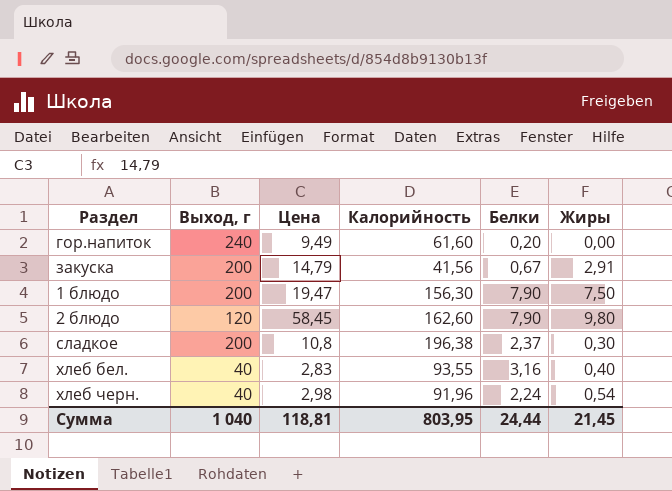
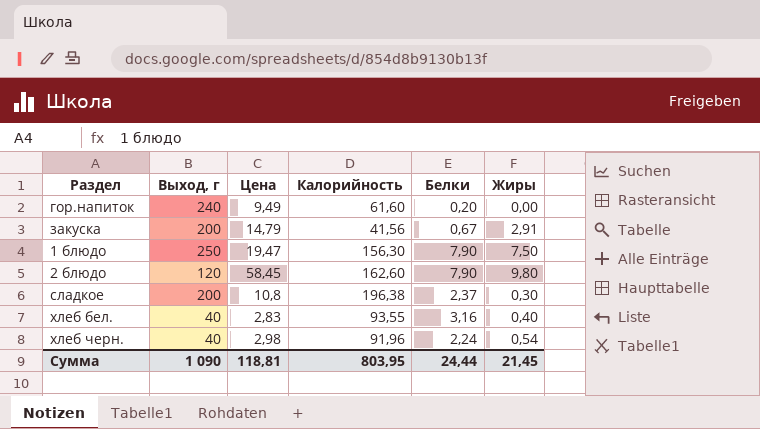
1 блюдо | Выход, г: 200 -> 250
Сумма | Выход, г: 1 040 -> 1 090

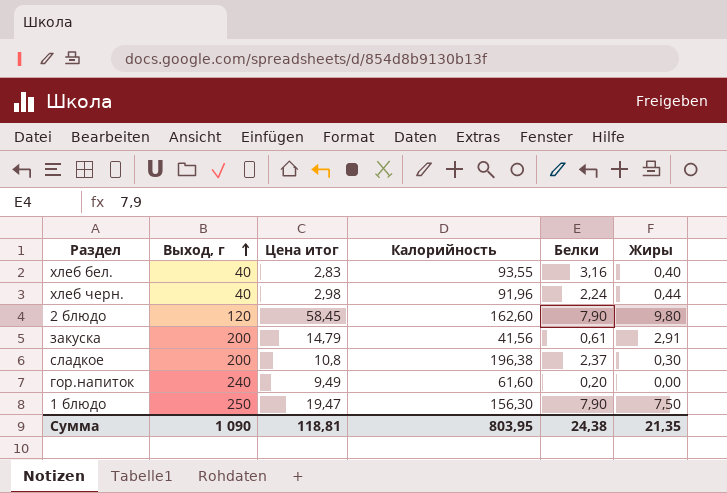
row order: none -> Выход, г ascending
column name: Цена -> Цена итог
хлеб черн. | Жиры: 0,54 -> 0,44
закуска | Белки: 0,67 -> 0,61
Сумма | Белки: 24,44 -> 24,38
Сумма | Жиры: 21,45 -> 21,35

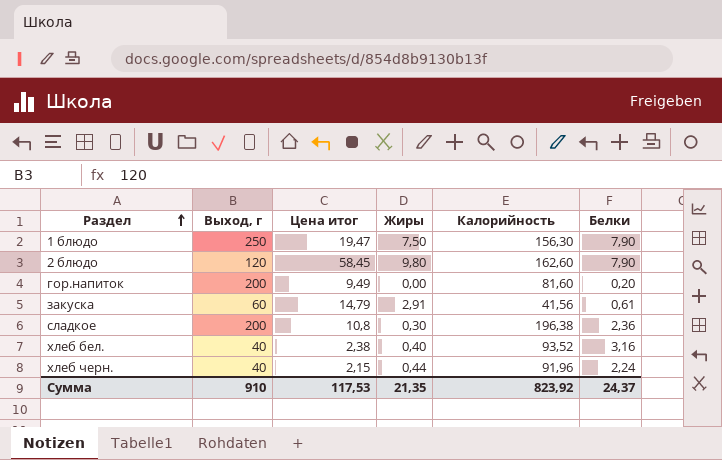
row order: Выход, г ascending -> Раздел ascending
column Жиры | position: 6 -> 4
гор.напиток | Выход, г: 240 -> 200
гор.напиток | Калорийность: 61,60 -> 81,60
закуска | Выход, г: 200 -> 60
сладкое | Белки: 2,37 -> 2,36
хлеб бел. | Цена итог: 2,83 -> 2,38
хлеб бел. | Калорийность: 93,55 -> 93,52
хлеб черн. | Цена итог: 2,98 -> 2,15
Сумма | Выход, г: 1 090 -> 910
Сумма | Цена итог: 118,81 -> 117,53
Сумма | Калорийность: 803,95 -> 823,92
Сумма | Белки: 24,38 -> 24,37

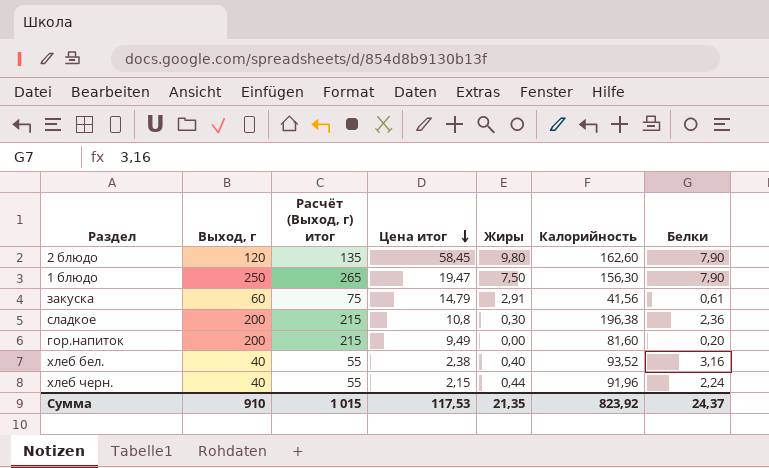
row order: Раздел ascending -> Цена итог descending
column Расчёт (Выход, г) итог | formula: none -> [Выход, г] + 15

